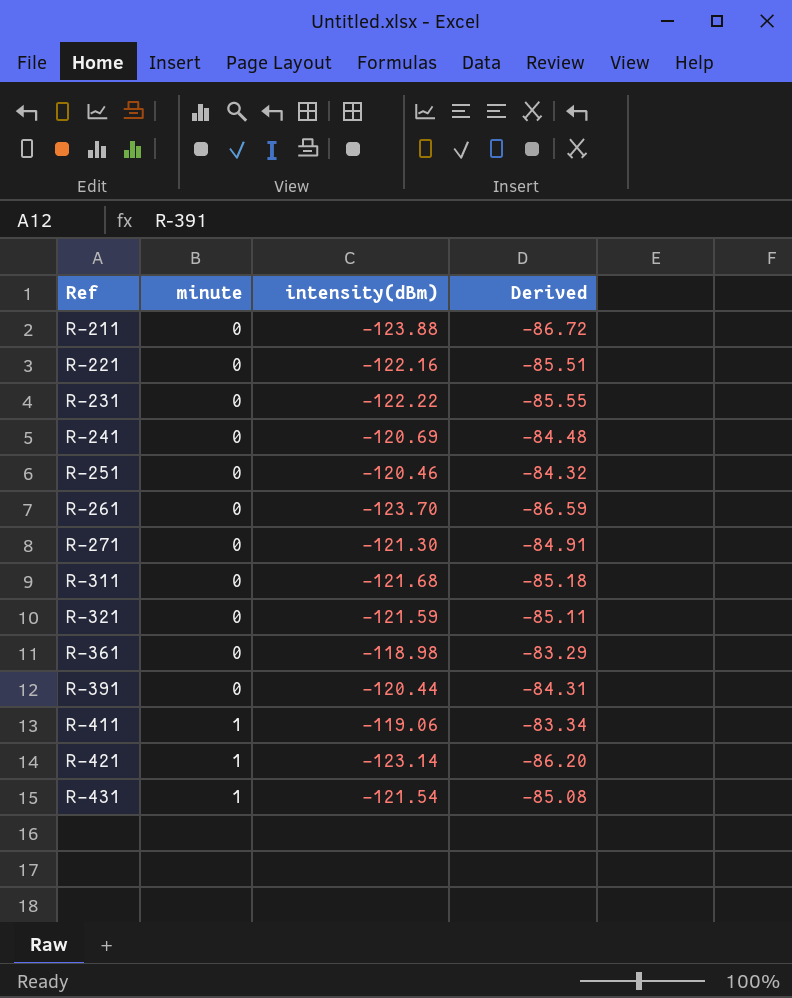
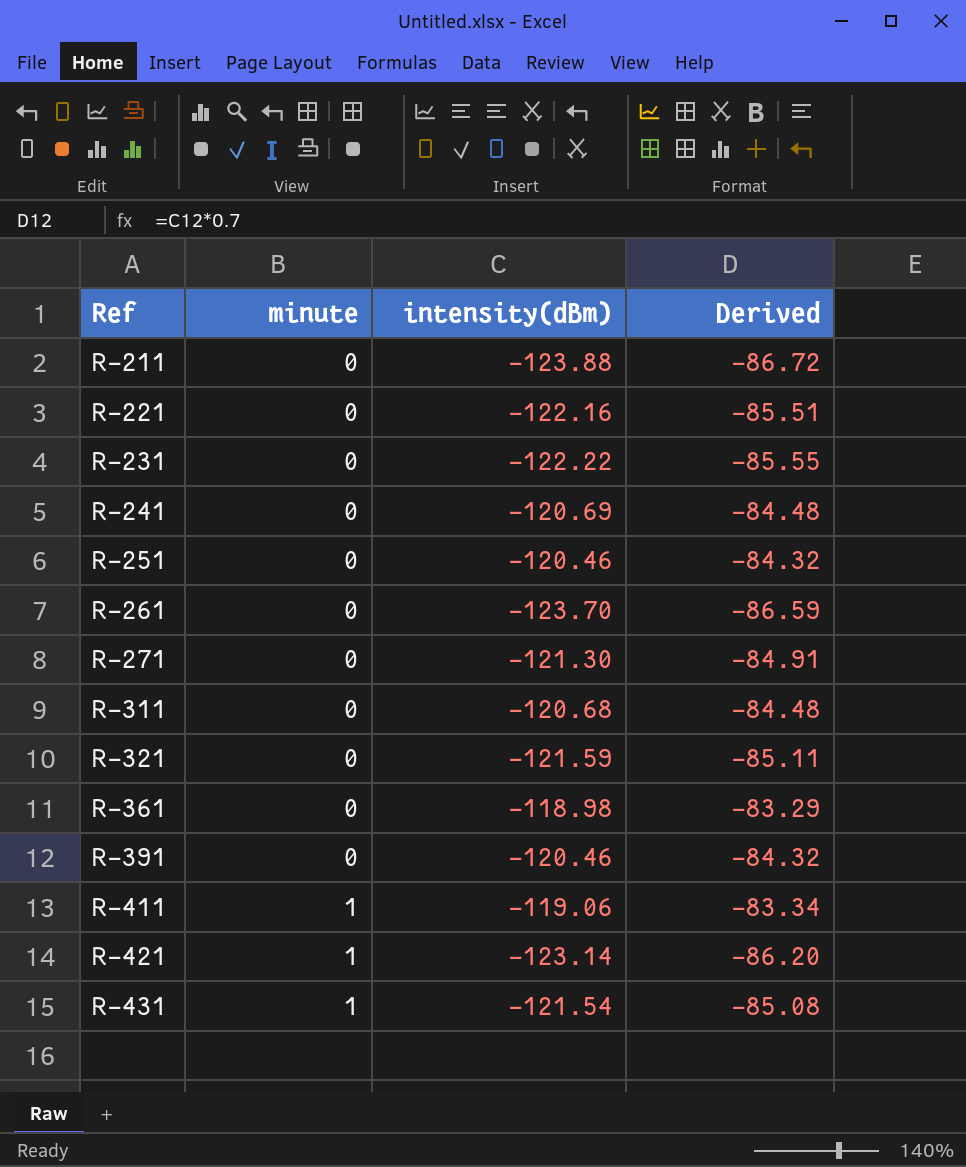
R-311 | intensity(dBm): -121.68 -> -120.68
R-311 | Derived: -85.18 -> -84.48
R-391 | intensity(dBm): -120.44 -> -120.46
R-391 | Derived: -84.31 -> -84.32

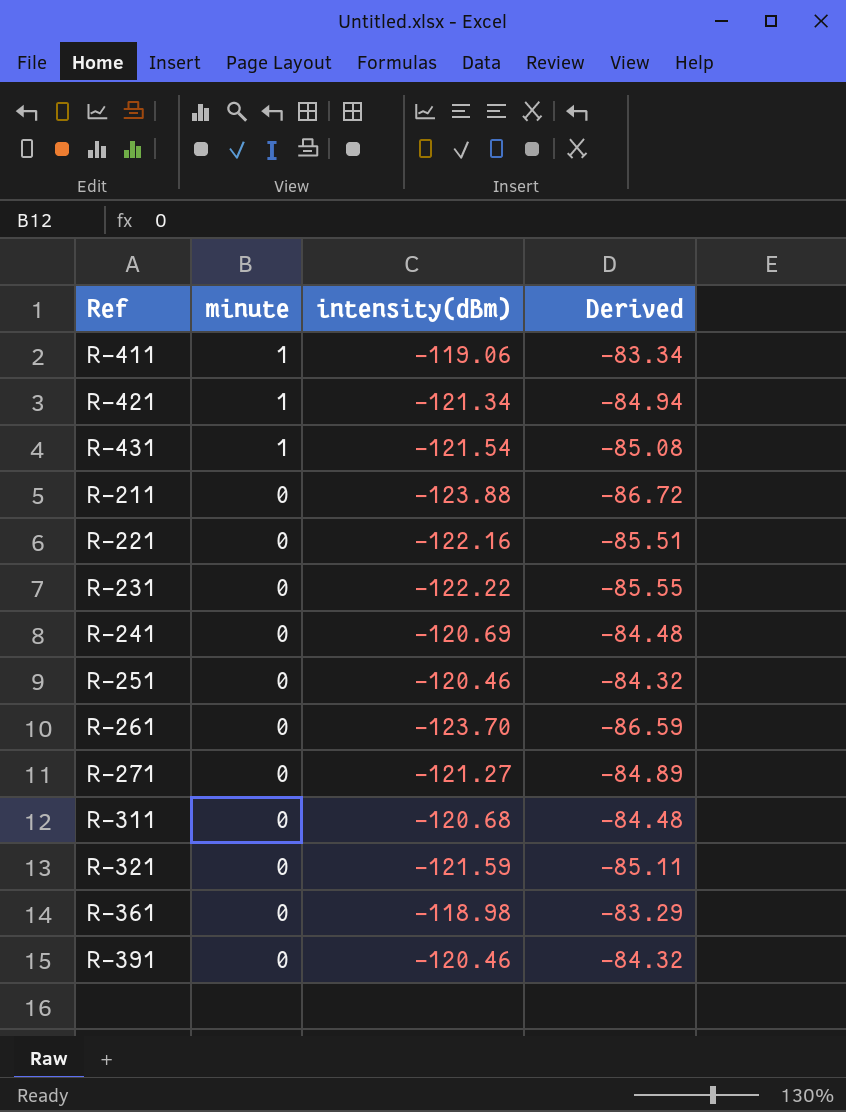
row order: Ref ascending -> minute descending
R-421 | intensity(dBm): -123.14 -> -121.34
R-421 | Derived: -86.20 -> -84.94
R-271 | intensity(dBm): -121.30 -> -121.27
R-271 | Derived: -84.91 -> -84.89

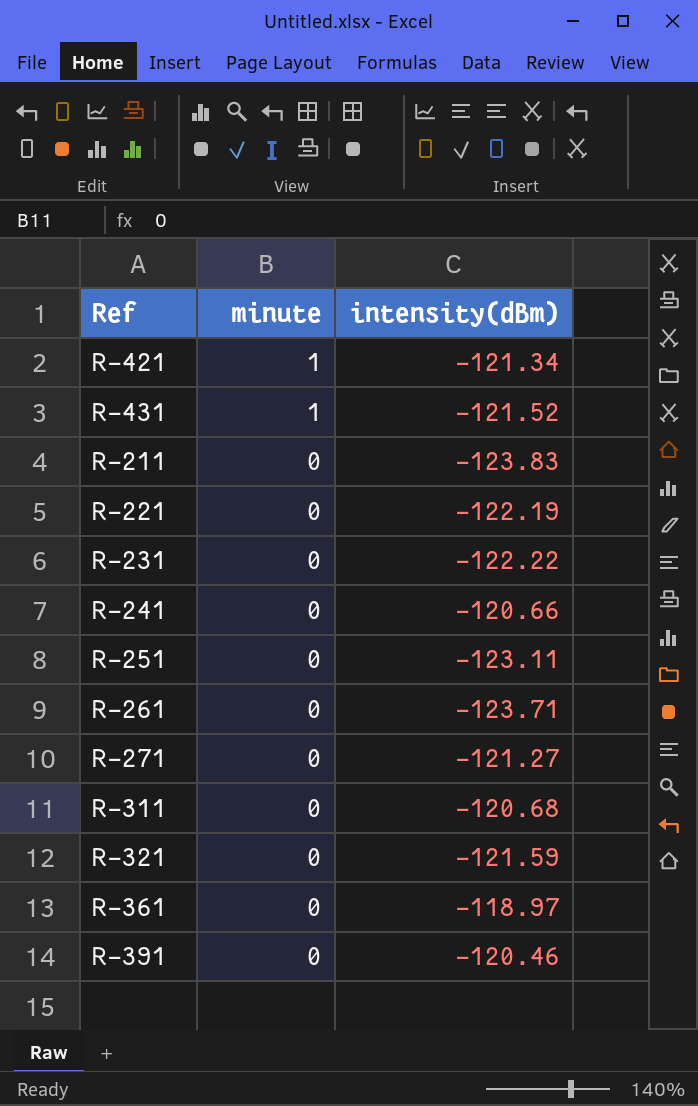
column Derived | formula: [intensity(dBm)] * 0.7 -> none
row R-411: 1 | -119.06 | -83.34 -> none
R-431 | intensity(dBm): -121.54 -> -121.52
R-211 | intensity(dBm): -123.88 -> -123.83
R-221 | intensity(dBm): -122.16 -> -122.19
R-241 | intensity(dBm): -120.69 -> -120.66
R-251 | intensity(dBm): -120.46 -> -123.11
R-261 | intensity(dBm): -123.70 -> -123.71
R-361 | intensity(dBm): -118.98 -> -118.97

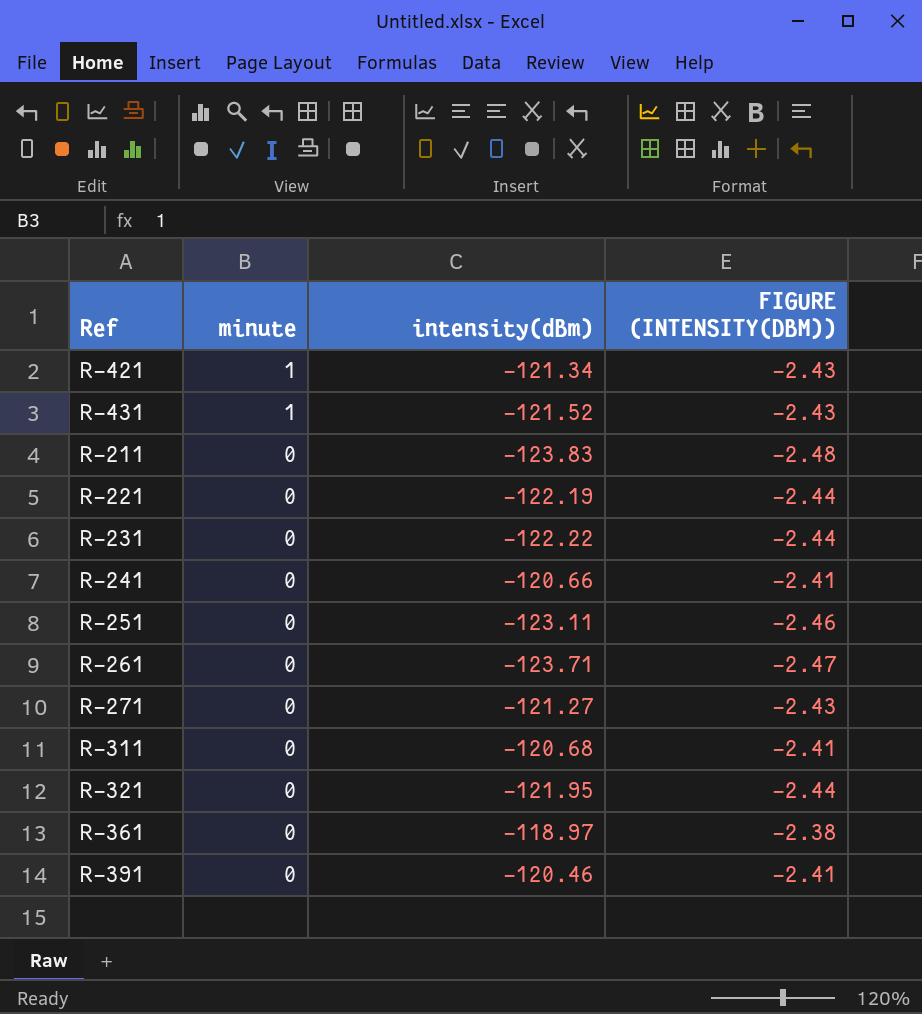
column FIGURE (INTENSITY(DBM)) | formula: none -> [intensity(dBm)] * 0.02
R-321 | intensity(dBm): -121.59 -> -121.95

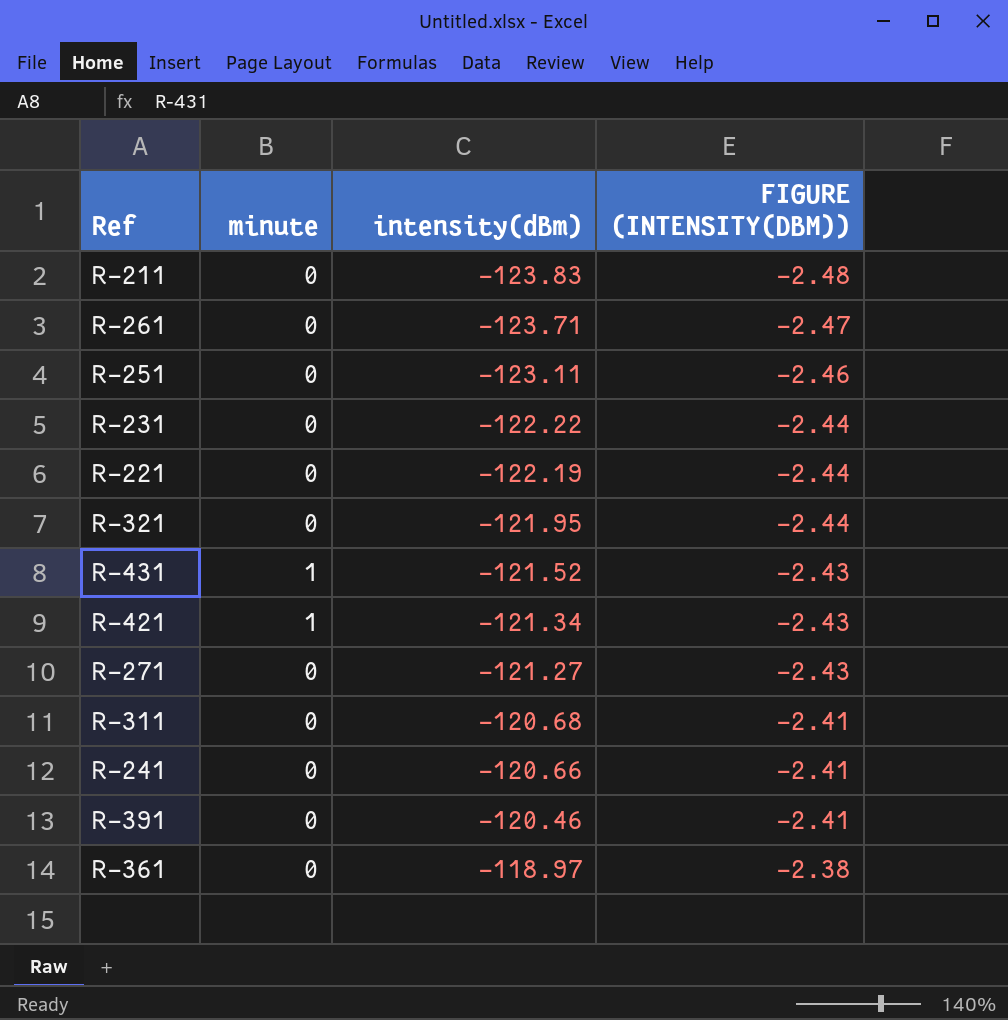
row order: minute descending -> intensity(dBm) ascending

